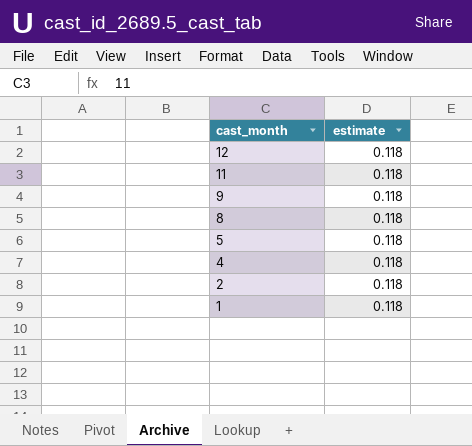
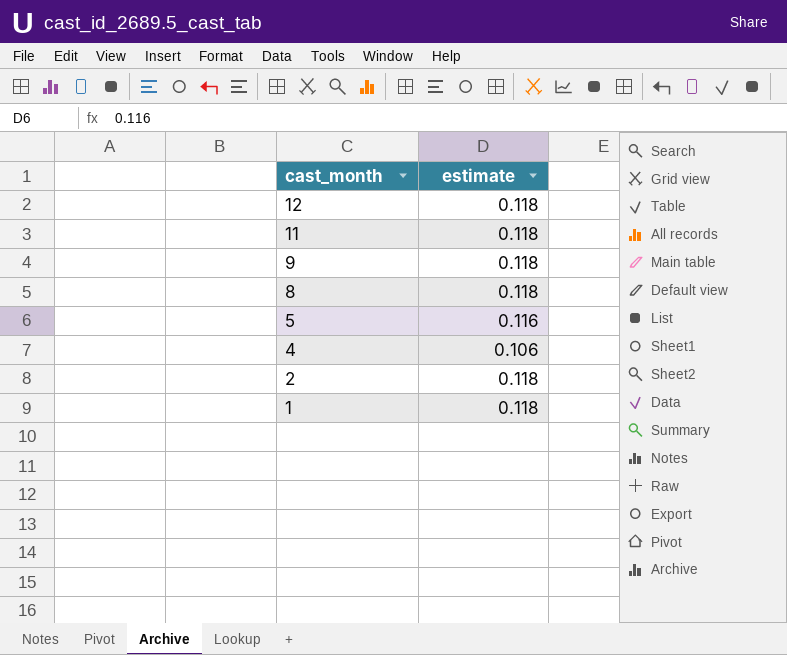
5 | estimate: 0.118 -> 0.116
4 | estimate: 0.118 -> 0.106

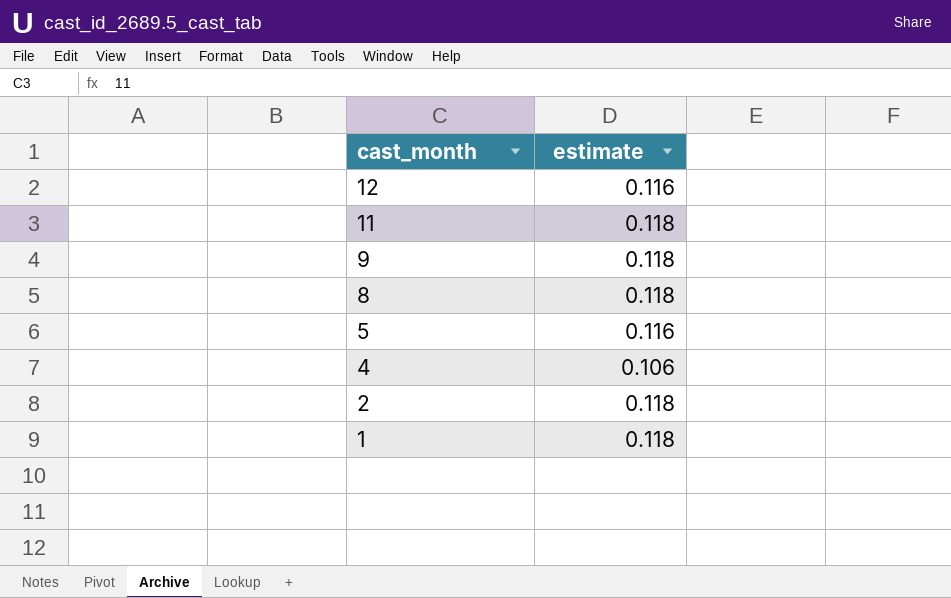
12 | estimate: 0.118 -> 0.116

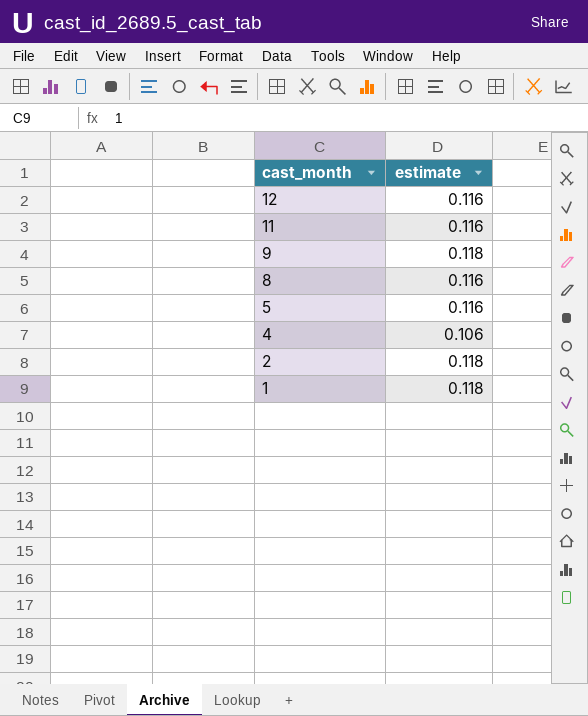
11 | estimate: 0.118 -> 0.116
8 | estimate: 0.118 -> 0.116

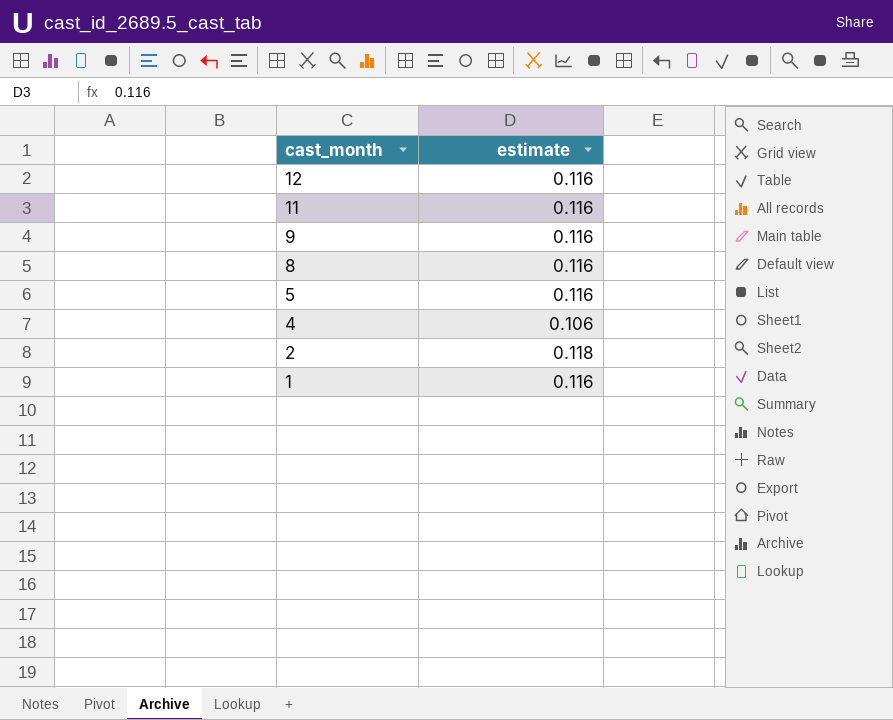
9 | estimate: 0.118 -> 0.116
1 | estimate: 0.118 -> 0.116

